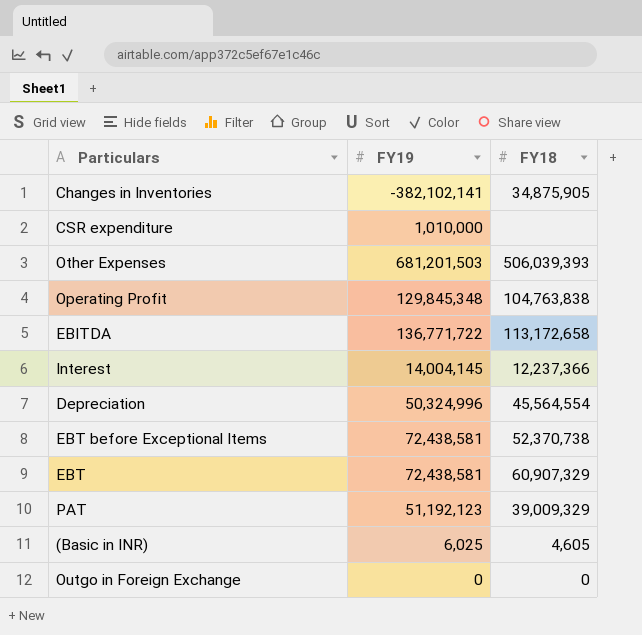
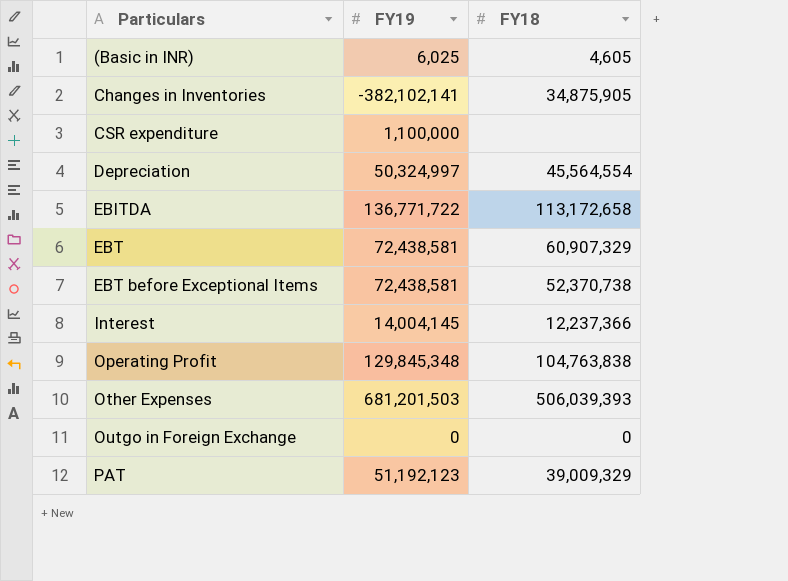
row order: none -> Particulars ascending
CSR expenditure | FY19: 1,010,000 -> 1,100,000
Depreciation | FY19: 50,324,996 -> 50,324,997

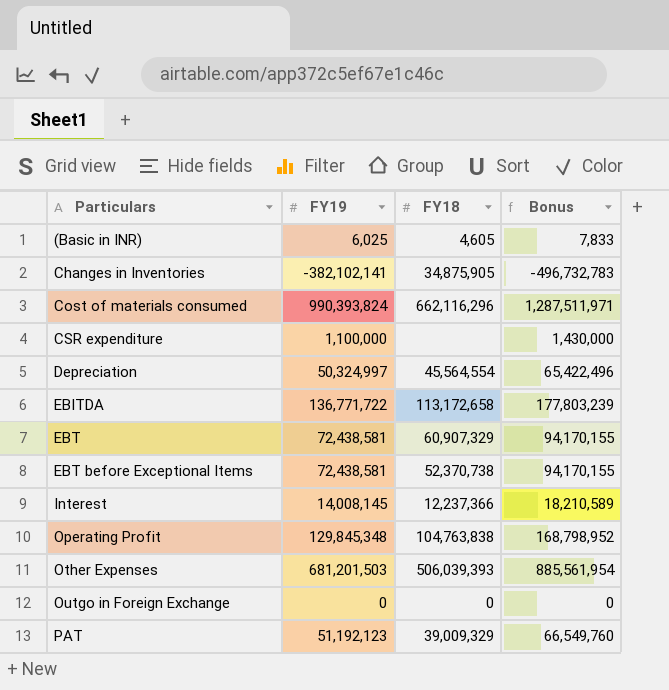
column Bonus | formula: none -> [FY19] * 1.3
row Cost of materials consumed: none -> 990,393,824 | 662,116,296 | 1,287,511,971
Interest | FY19: 14,004,145 -> 14,008,145

